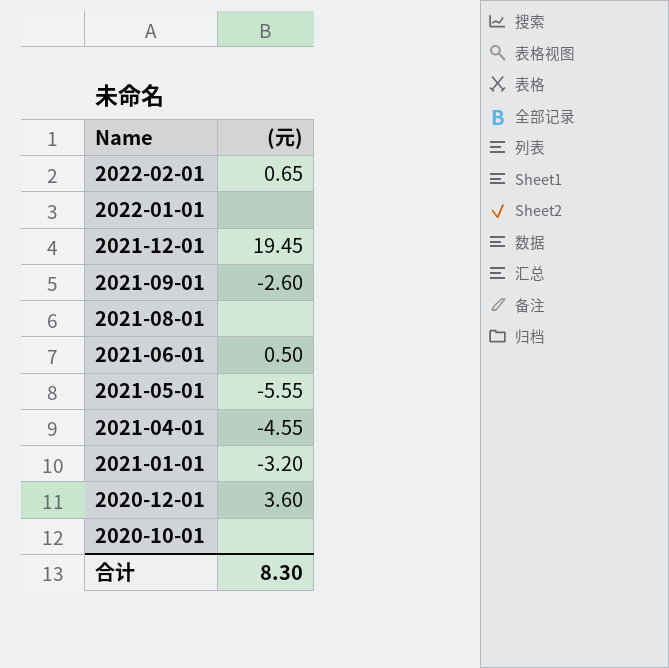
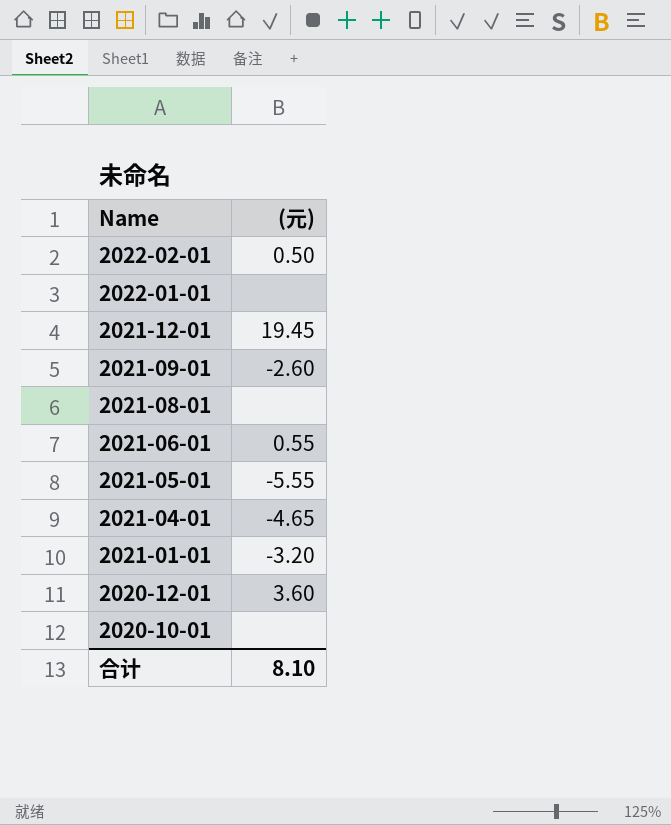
2022-02-01 | (元): 0.65 -> 0.50
2021-06-01 | (元): 0.50 -> 0.55
2021-04-01 | (元): -4.55 -> -4.65
合计 | (元): 8.30 -> 8.10

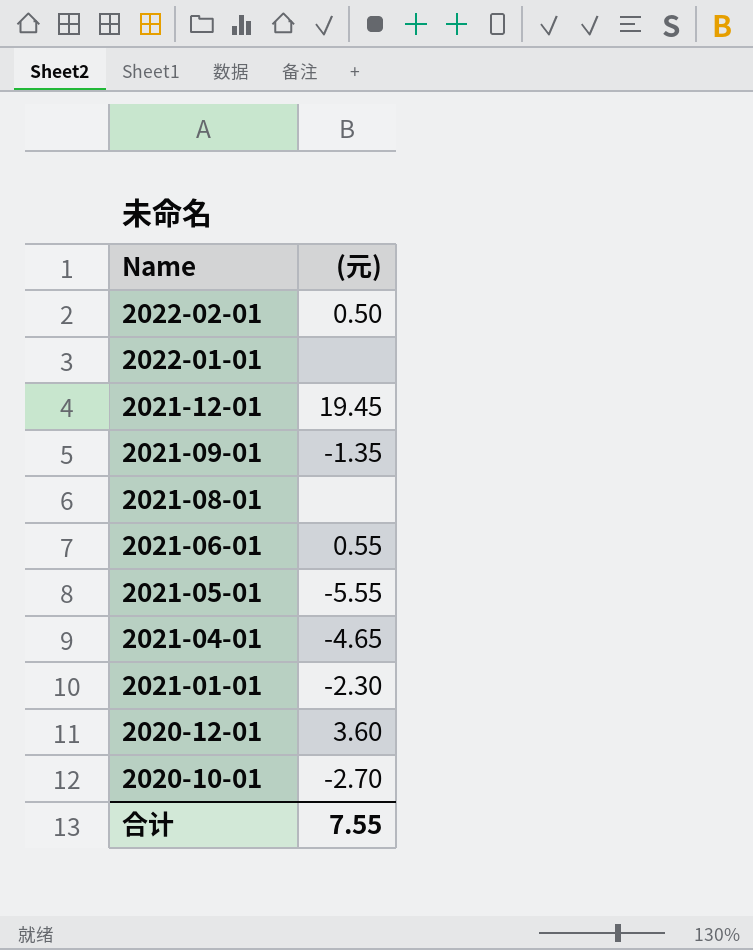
2021-09-01 | (元): -2.60 -> -1.35
2021-01-01 | (元): -3.20 -> -2.30
2020-10-01 | (元): none -> -2.70
合计 | (元): 8.10 -> 7.55

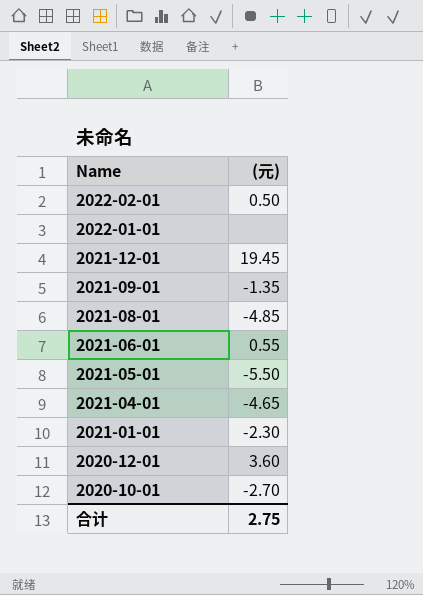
2021-08-01 | (元): none -> -4.85
2021-05-01 | (元): -5.55 -> -5.50
合计 | (元): 7.55 -> 2.75

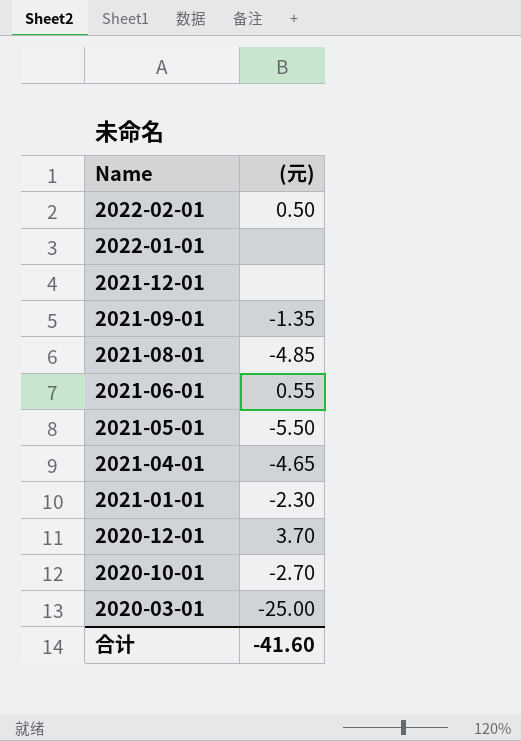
2021-12-01 | (元): 19.45 -> none
2020-12-01 | (元): 3.60 -> 3.70
row 2020-03-01: none -> -25.00
合计 | (元): 2.75 -> -41.60

